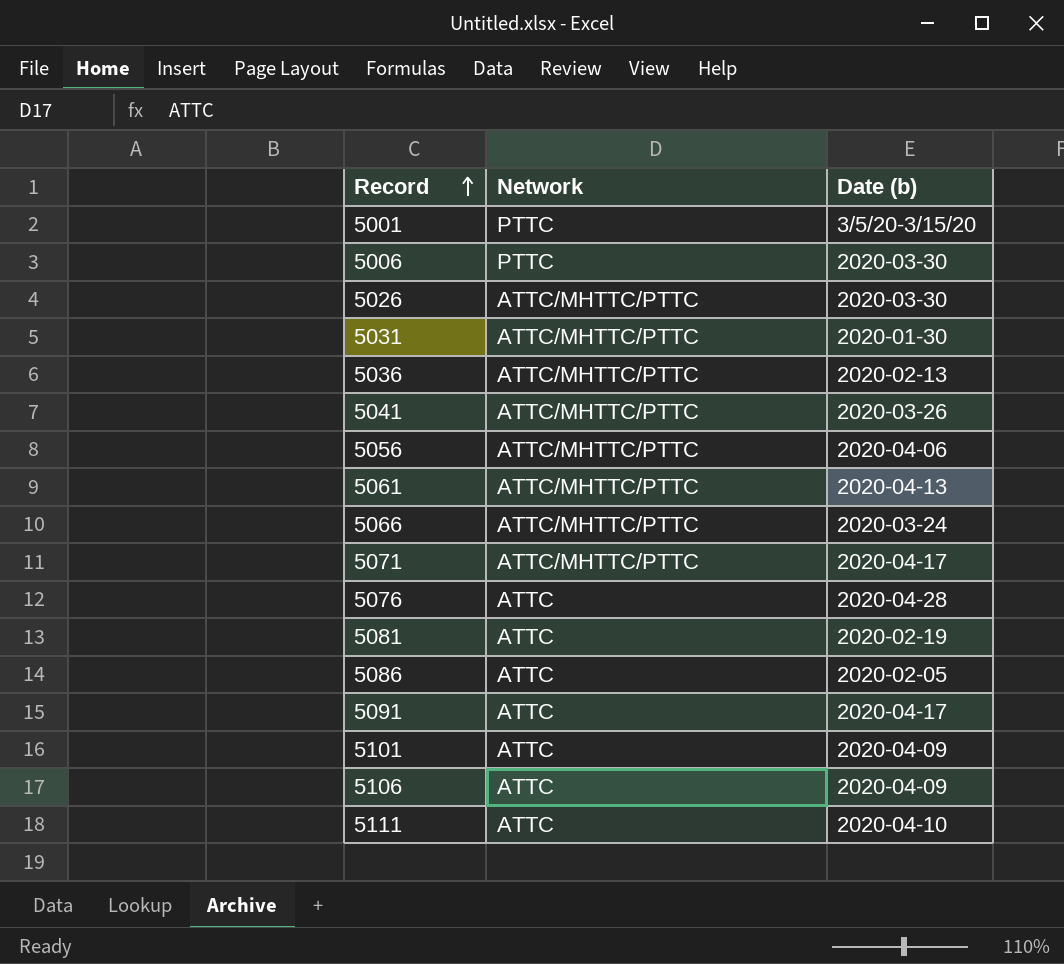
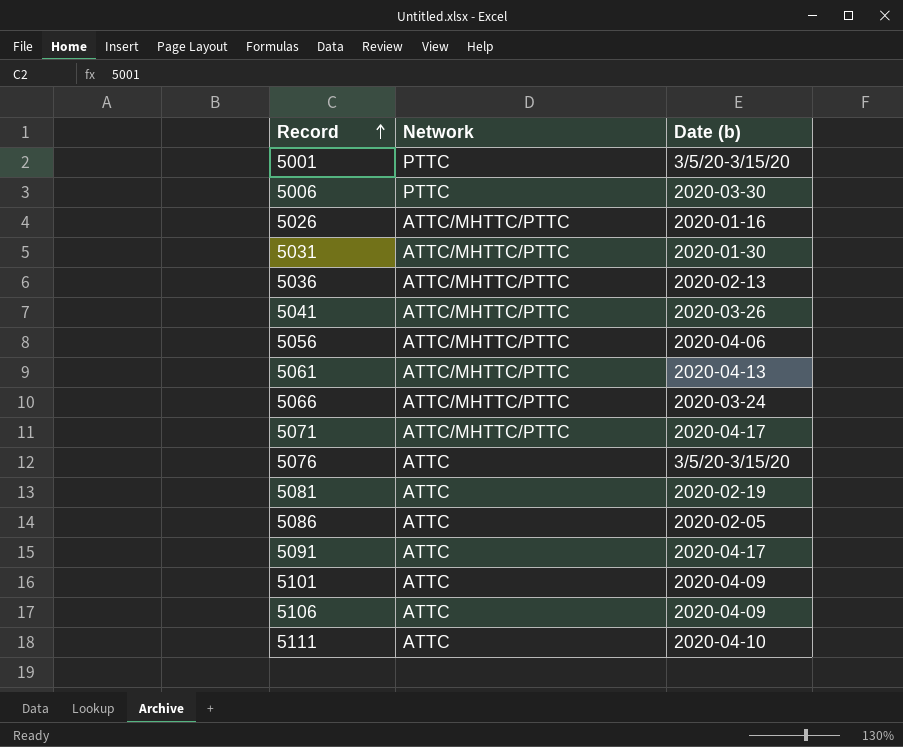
5026 | Date (b): 2020-03-30 -> 2020-01-16
5076 | Date (b): 2020-04-28 -> 3/5/20-3/15/20

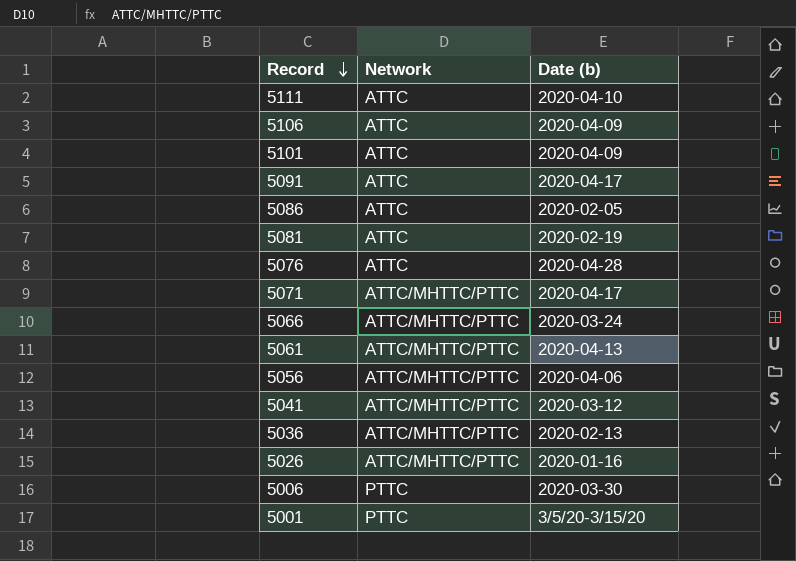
row order: Record ascending -> Record descending
row 5031: ATTC/MHTTC/PTTC | 2020-01-30 -> none
5076 | Date (b): 3/5/20-3/15/20 -> 2020-04-28
5041 | Date (b): 2020-03-26 -> 2020-03-12

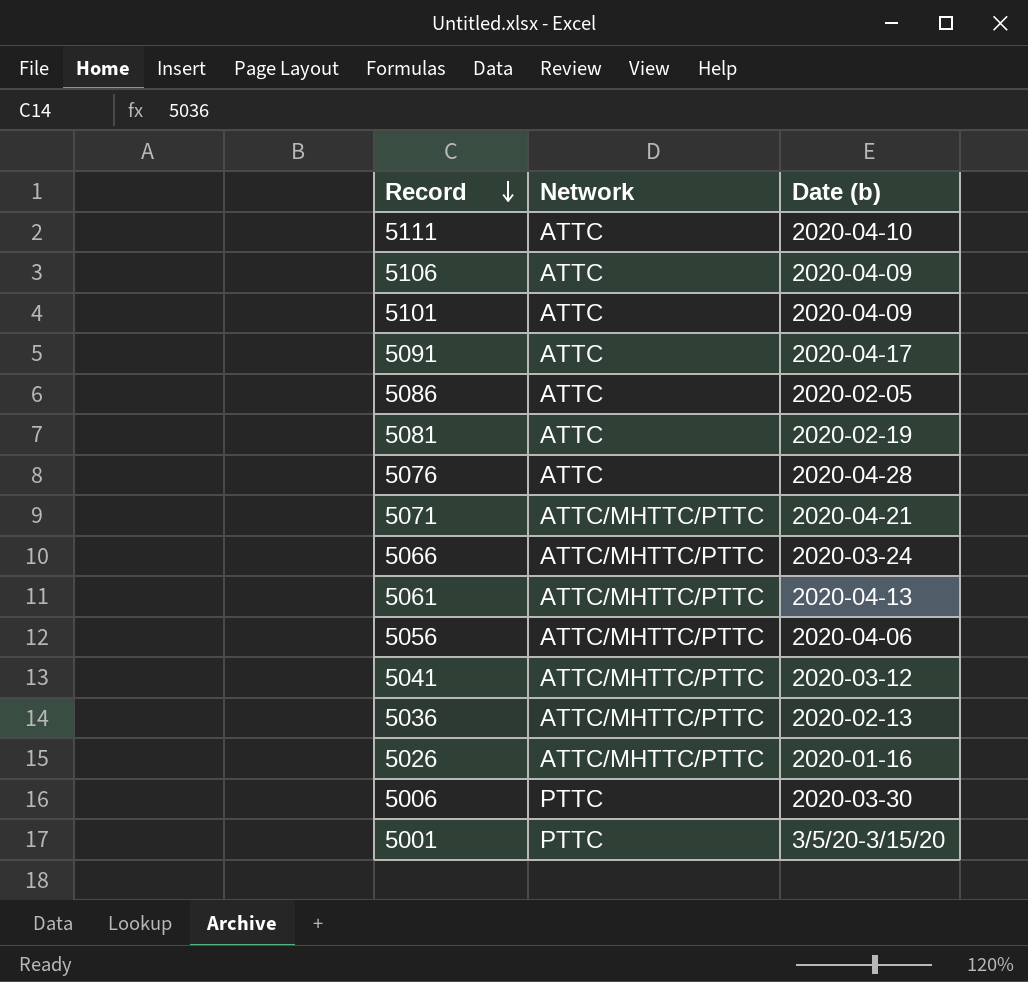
5071 | Date (b): 2020-04-17 -> 2020-04-21

